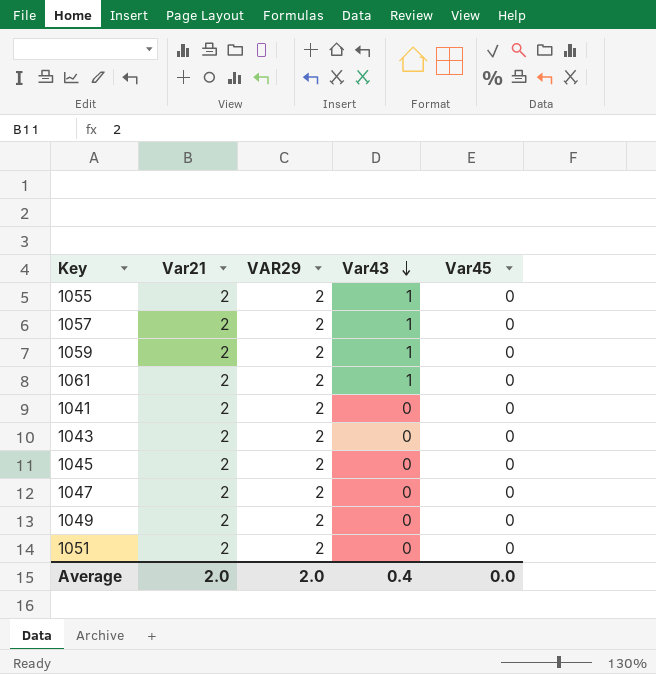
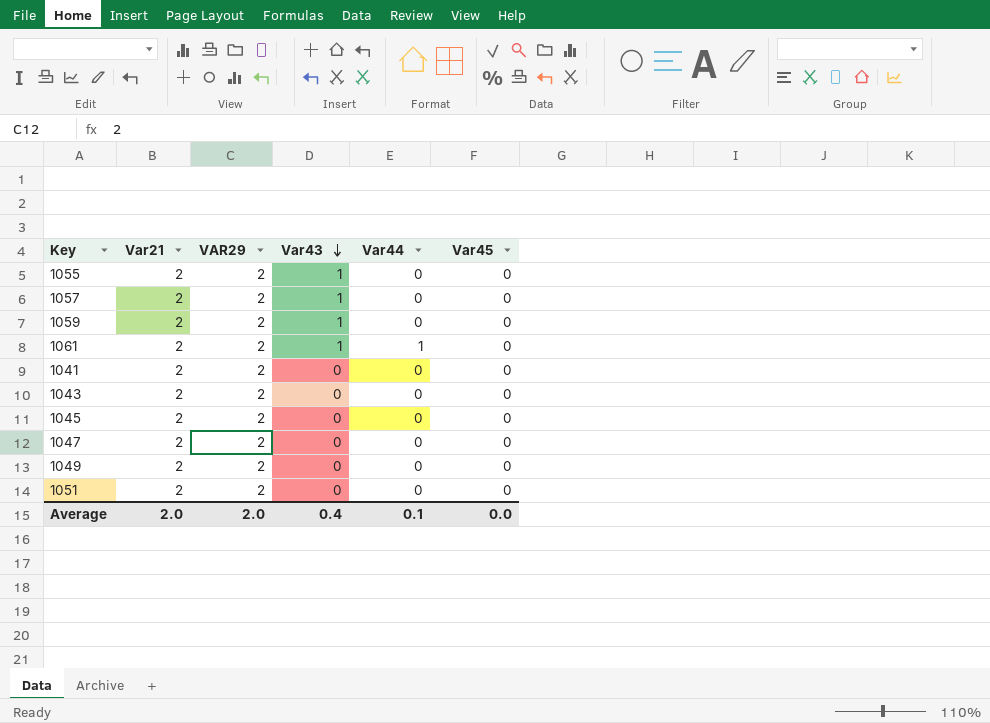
column Var44 | position: none -> 5

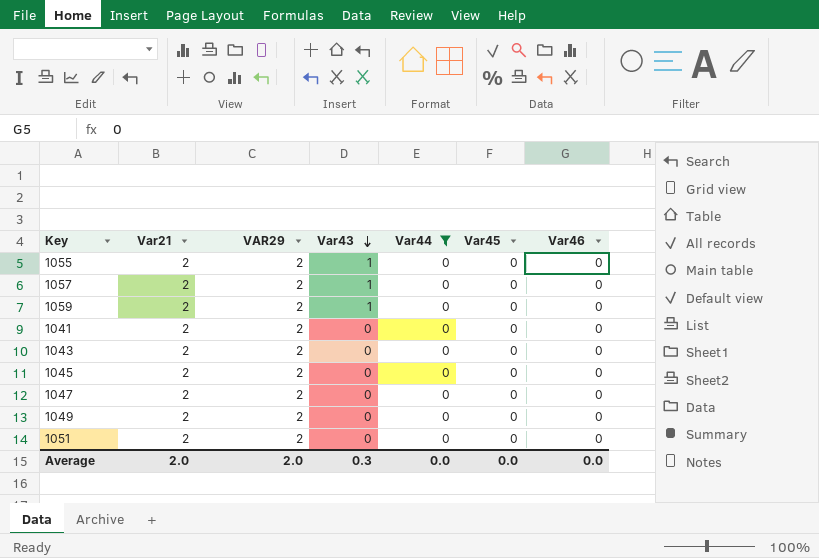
filter: none -> Var44 = 0
column Var46 | position: none -> 7
Average | Var43: 0.4 -> 0.3
Average | Var44: 0.1 -> 0.0

